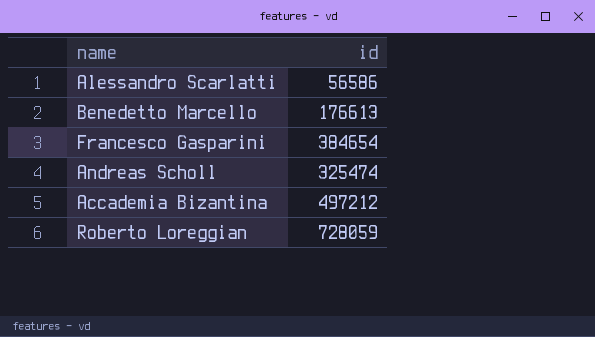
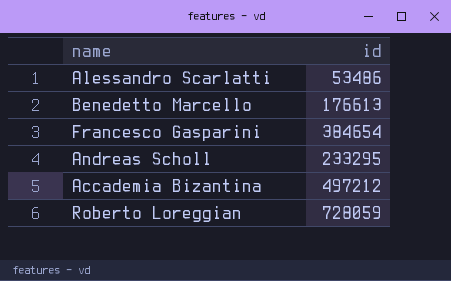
Alessandro Scarlatti | id: 56586 -> 53486
Andreas Scholl | id: 325474 -> 233295

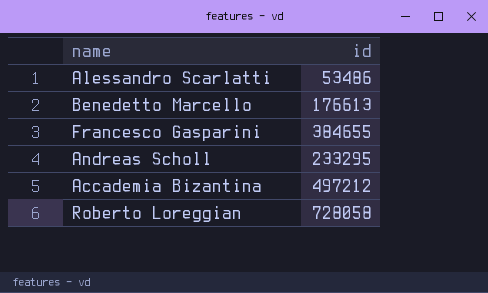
Francesco Gasparini | id: 384654 -> 384655
Roberto Loreggian | id: 728059 -> 728058

